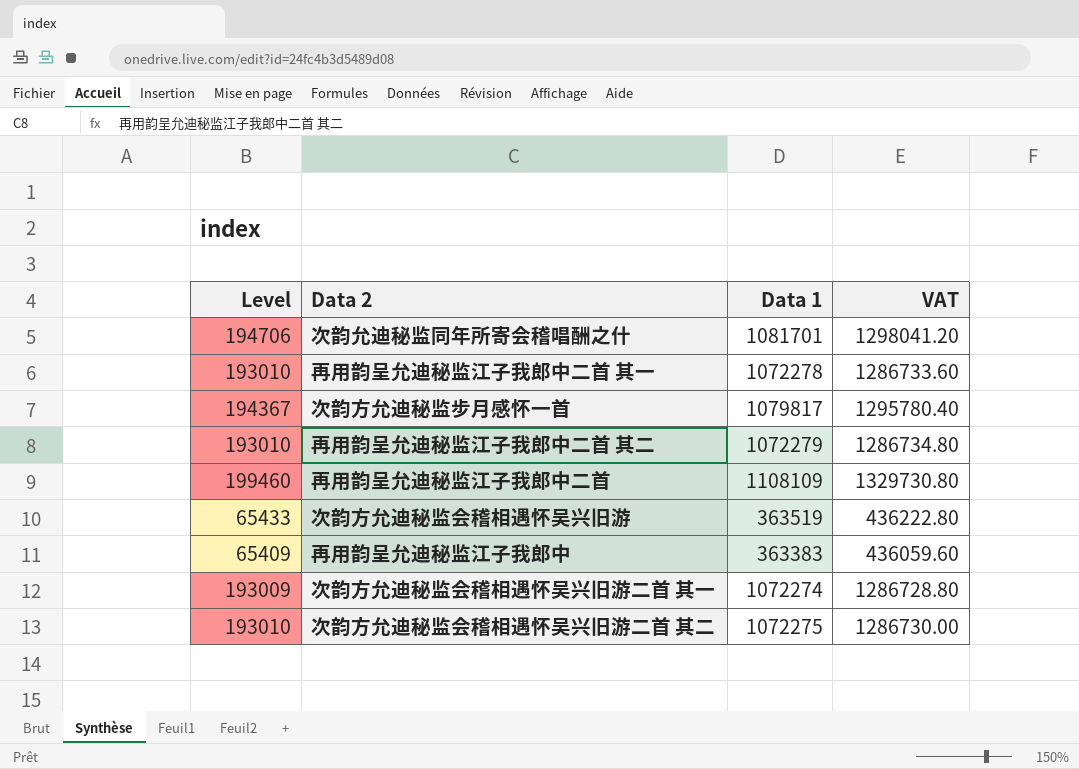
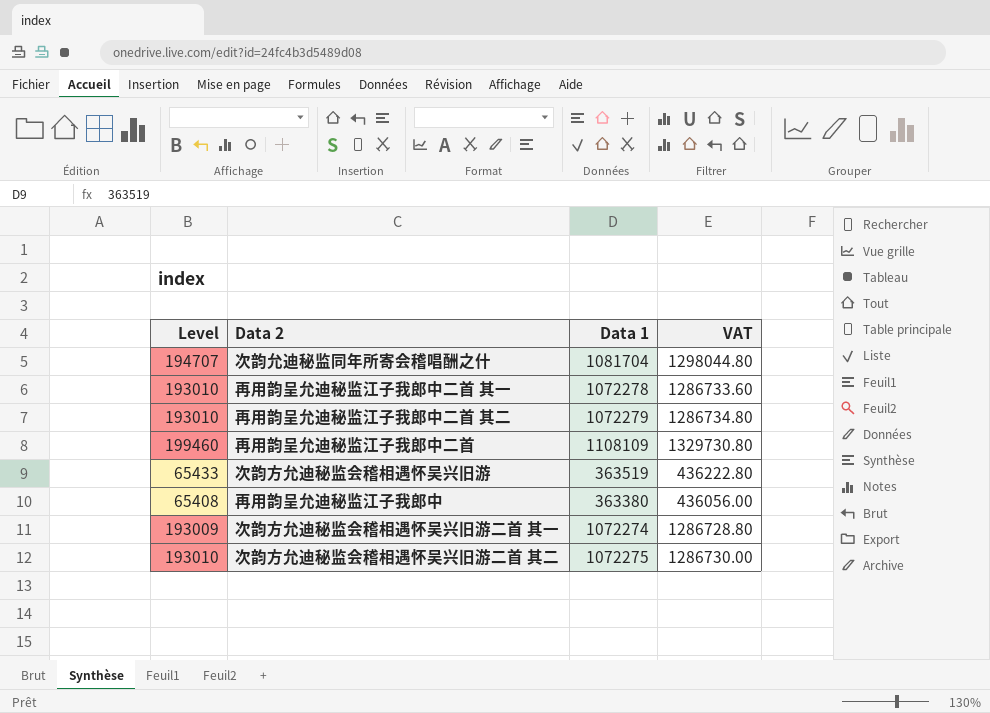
row 次韵方允迪秘监步月感怀一首: 194367 | 1079817 | 1295780.40 -> none
次韵允迪秘监同年所寄会稽唱酬之什 | Level: 194706 -> 194707
次韵允迪秘监同年所寄会稽唱酬之什 | Data 1: 1081701 -> 1081704
次韵允迪秘监同年所寄会稽唱酬之什 | VAT: 1298041.20 -> 1298044.80
再用韵呈允迪秘监江子我郎中 | Level: 65409 -> 65408
再用韵呈允迪秘监江子我郎中 | Data 1: 363383 -> 363380
再用韵呈允迪秘监江子我郎中 | VAT: 436059.60 -> 436056.00

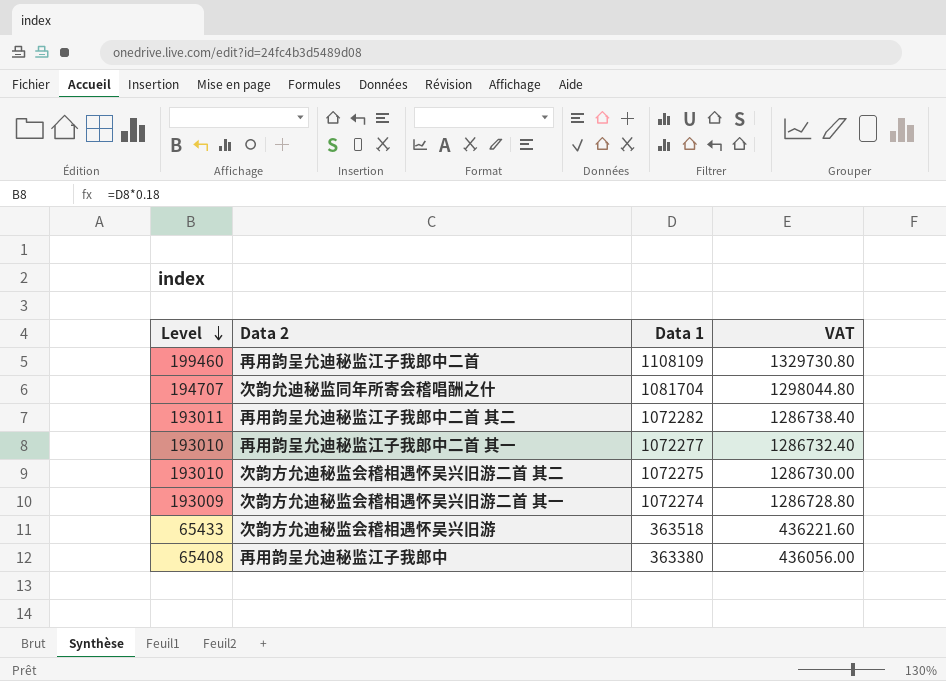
row order: none -> Level descending
再用韵呈允迪秘监江子我郎中二首 其二 | Level: 193010 -> 193011
再用韵呈允迪秘监江子我郎中二首 其二 | Data 1: 1072279 -> 1072282
再用韵呈允迪秘监江子我郎中二首 其二 | VAT: 1286734.80 -> 1286738.40
再用韵呈允迪秘监江子我郎中二首 其一 | Data 1: 1072278 -> 1072277
再用韵呈允迪秘监江子我郎中二首 其一 | VAT: 1286733.60 -> 1286732.40
次韵方允迪秘监会稽相遇怀吴兴旧游 | Data 1: 363519 -> 363518
次韵方允迪秘监会稽相遇怀吴兴旧游 | VAT: 436222.80 -> 436221.60

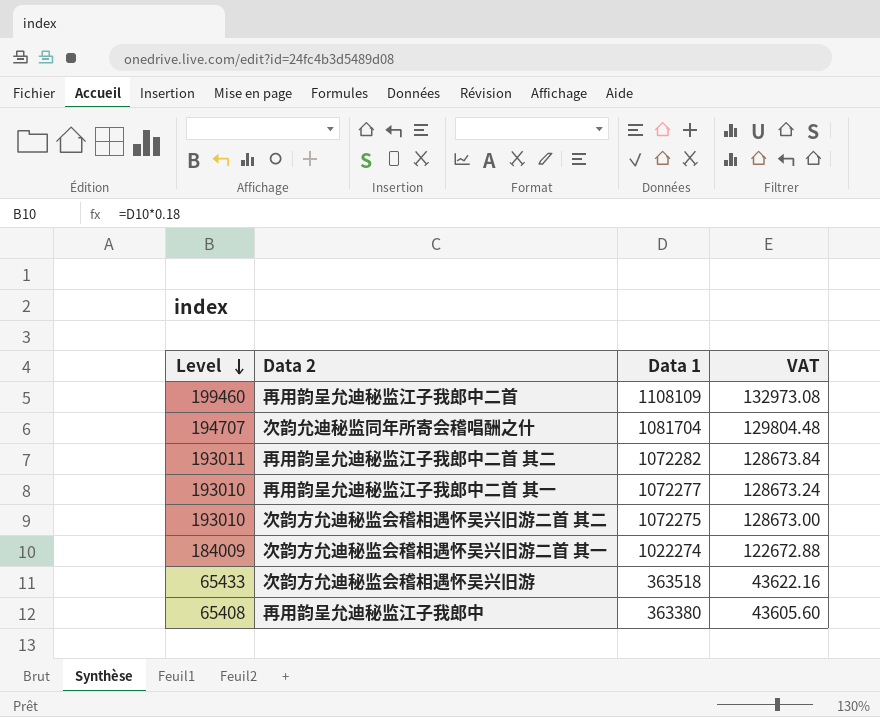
column VAT | formula: [Data 1] * 1.2 -> [Data 1] * 0.12
次韵方允迪秘监会稽相遇怀吴兴旧游二首 其一 | Level: 193009 -> 184009
次韵方允迪秘监会稽相遇怀吴兴旧游二首 其一 | Data 1: 1072274 -> 1022274

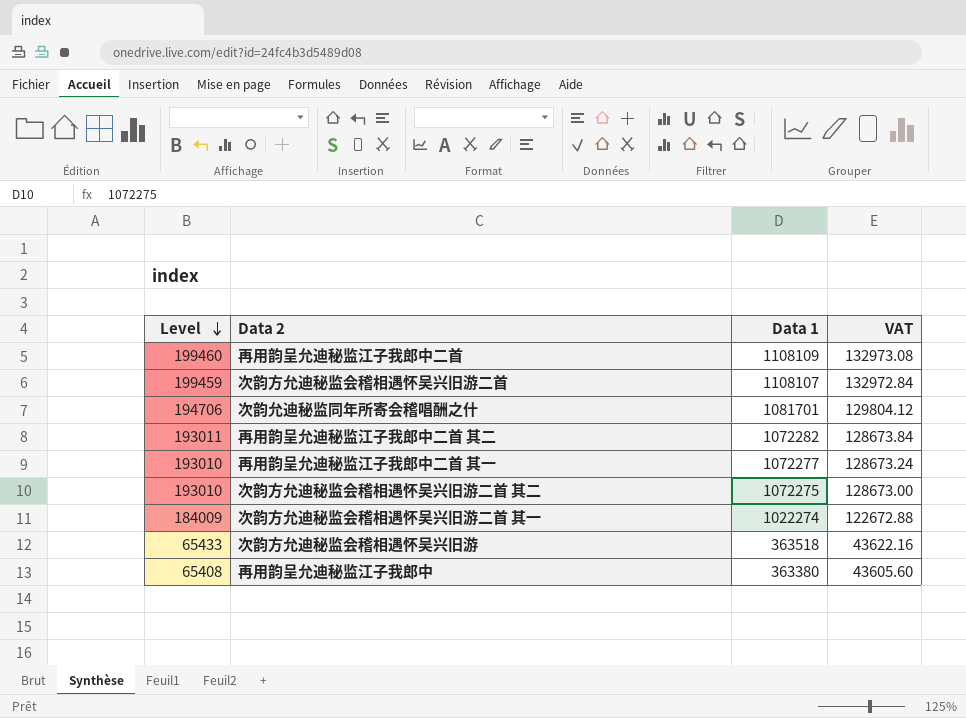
row 次韵方允迪秘监会稽相遇怀吴兴旧游二首: none -> 199459 | 1108107 | 132972.84
次韵允迪秘监同年所寄会稽唱酬之什 | Level: 194707 -> 194706
次韵允迪秘监同年所寄会稽唱酬之什 | Data 1: 1081704 -> 1081701
次韵允迪秘监同年所寄会稽唱酬之什 | VAT: 129804.48 -> 129804.12

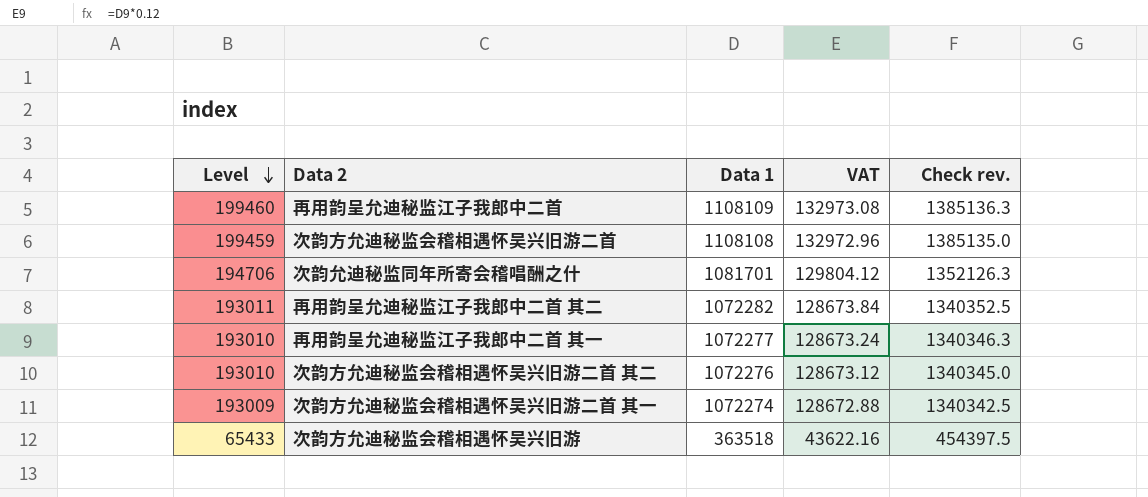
column Check rev. | formula: none -> [Data 1] * 1.25
row 再用韵呈允迪秘监江子我郎中: 65408 | 363380 | 43605.60 -> none
次韵方允迪秘监会稽相遇怀吴兴旧游二首 | Data 1: 1108107 -> 1108108
次韵方允迪秘监会稽相遇怀吴兴旧游二首 | VAT: 132972.84 -> 132972.96
次韵方允迪秘监会稽相遇怀吴兴旧游二首 其二 | Data 1: 1072275 -> 1072276
次韵方允迪秘监会稽相遇怀吴兴旧游二首 其二 | VAT: 128673.00 -> 128673.12
次韵方允迪秘监会稽相遇怀吴兴旧游二首 其一 | Level: 184009 -> 193009
次韵方允迪秘监会稽相遇怀吴兴旧游二首 其一 | Data 1: 1022274 -> 1072274
次韵方允迪秘监会稽相遇怀吴兴旧游二首 其一 | VAT: 122672.88 -> 128672.88

